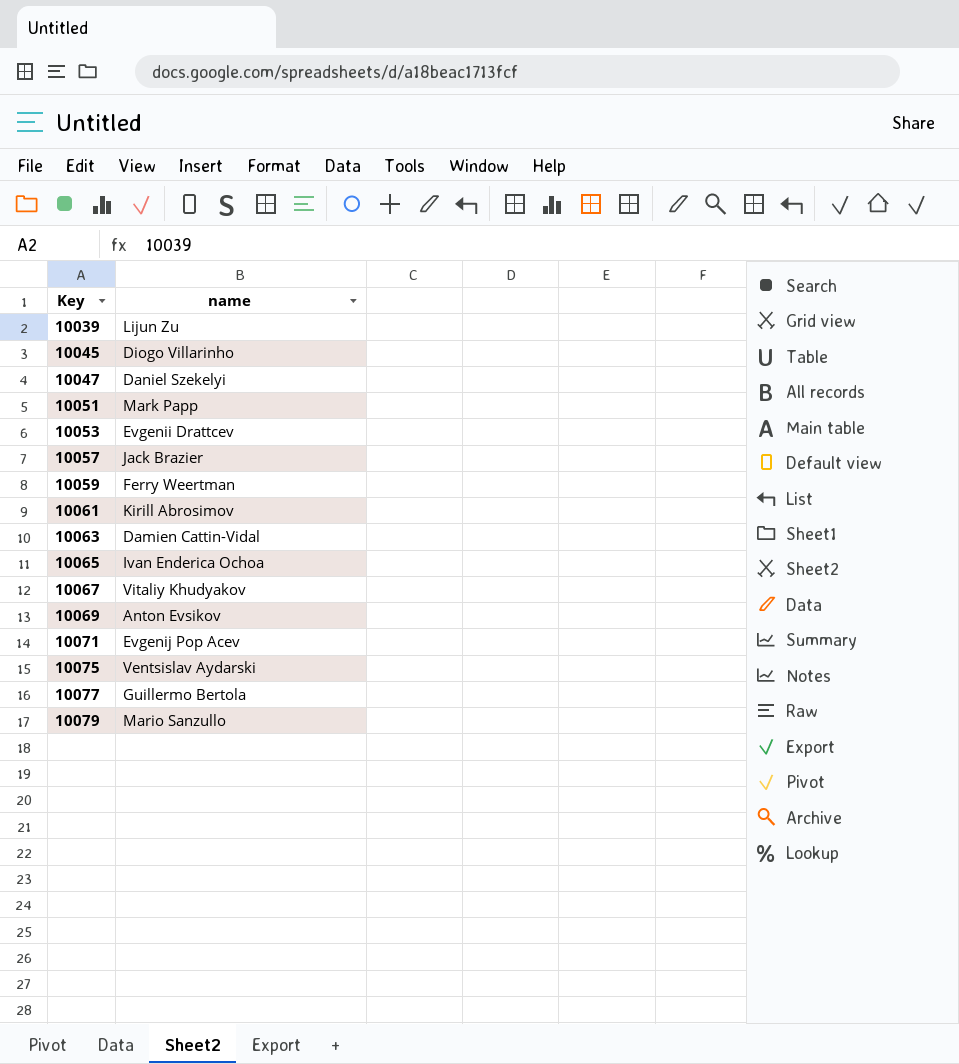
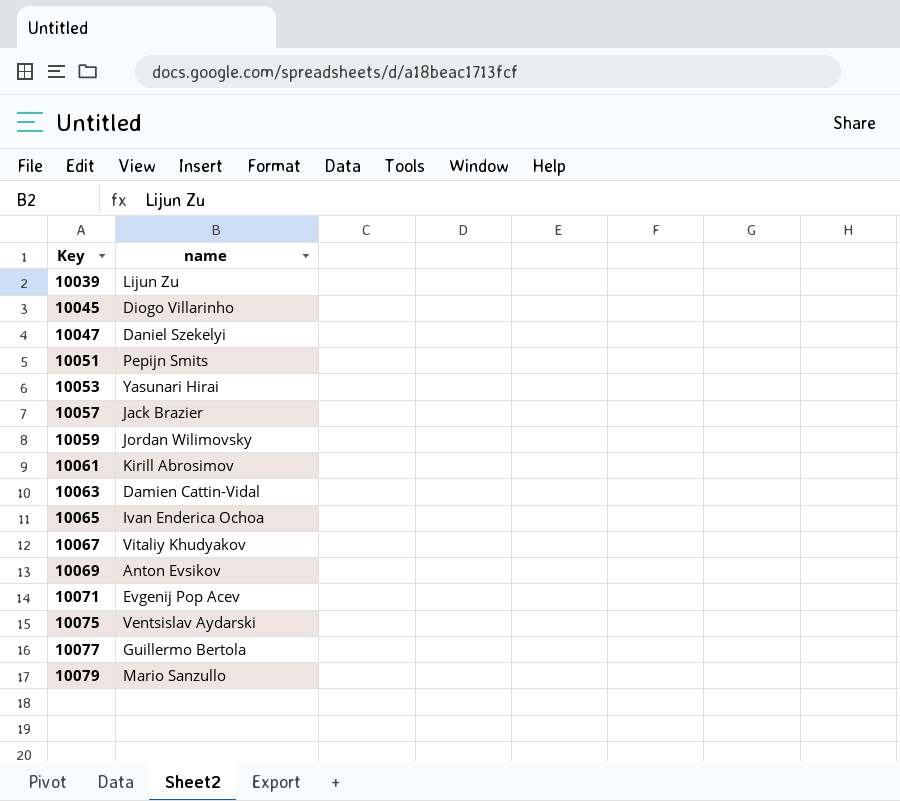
10051 | name: Mark Papp -> Pepijn Smits
10053 | name: Evgenii Drattcev -> Yasunari Hirai
10059 | name: Ferry Weertman -> Jordan Wilimovsky

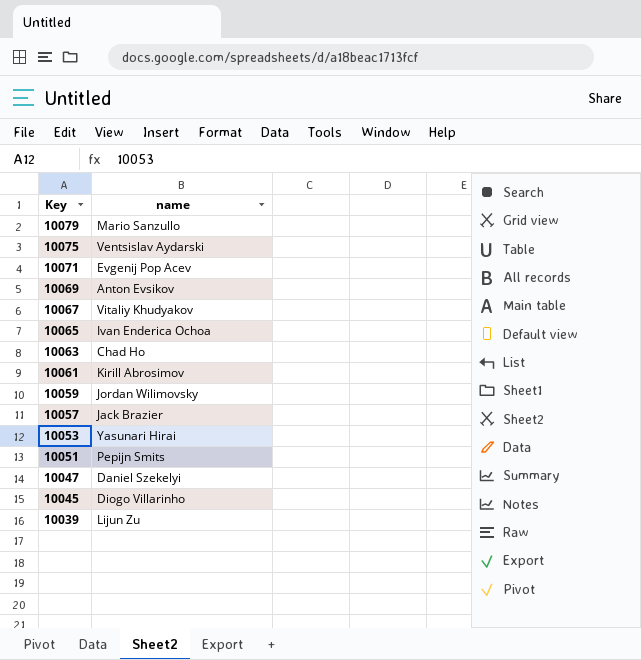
row order: Key ascending -> Key descending
row 10077: Guillermo Bertola -> none
10063 | name: Damien Cattin-Vidal -> Chad Ho

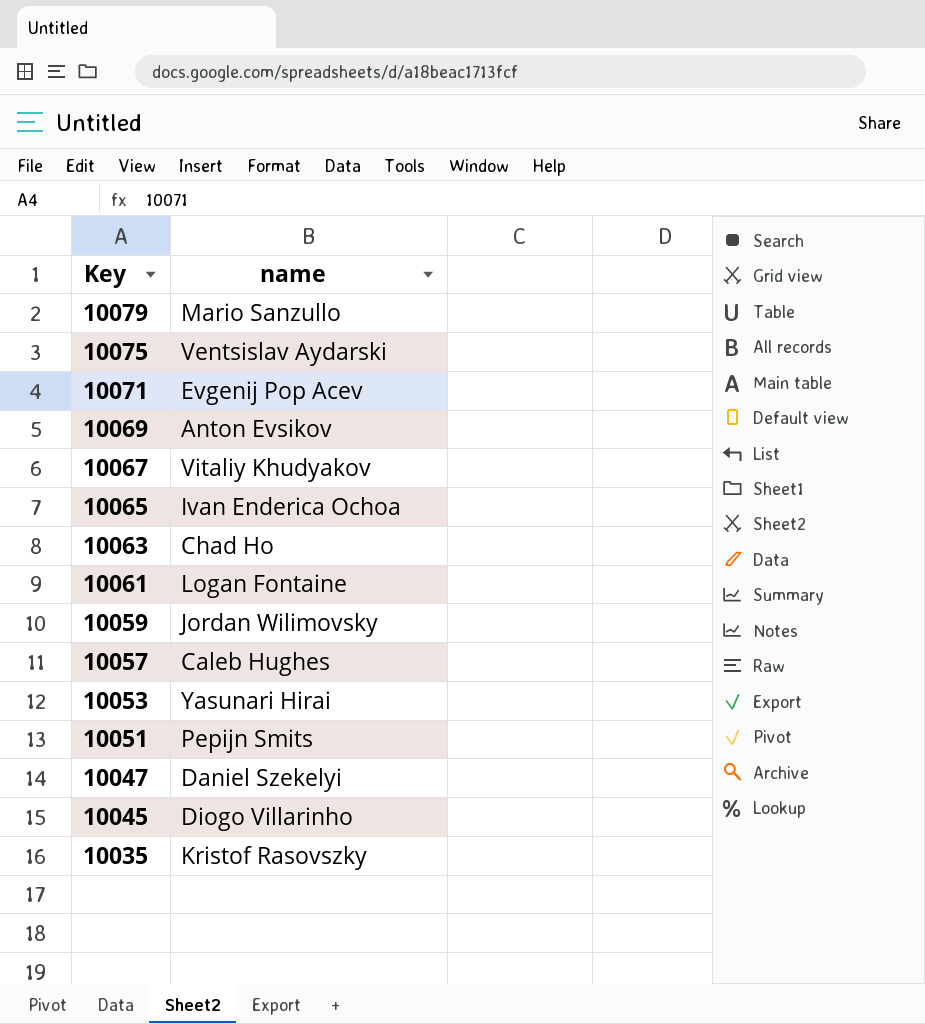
row 10039: Lijun Zu -> none
10061 | name: Kirill Abrosimov -> Logan Fontaine
10057 | name: Jack Brazier -> Caleb Hughes
row 10035: none -> Kristof Rasovszky

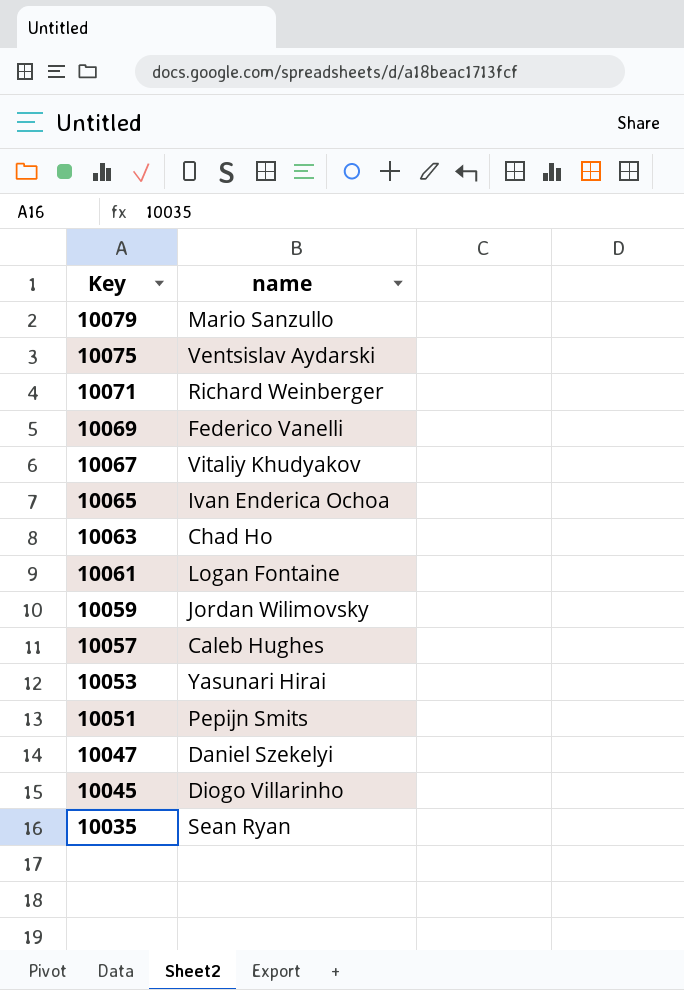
10071 | name: Evgenij Pop Acev -> Richard Weinberger
10069 | name: Anton Evsikov -> Federico Vanelli
10035 | name: Kristof Rasovszky -> Sean Ryan

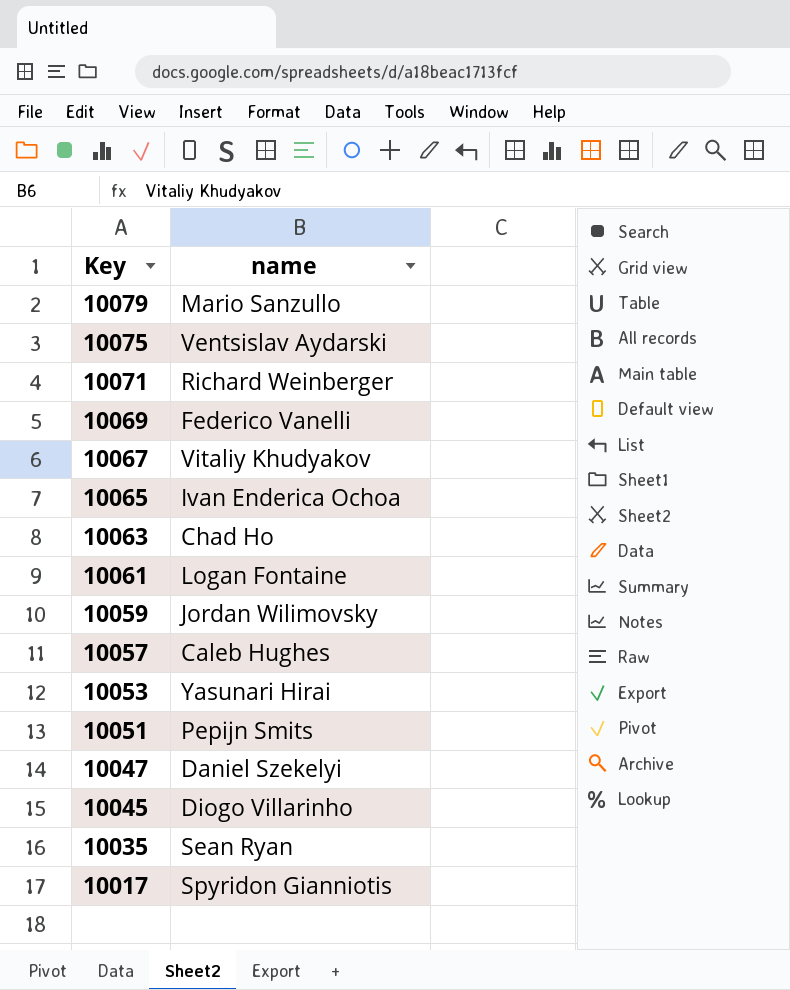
row 10017: none -> Spyridon Gianniotis

